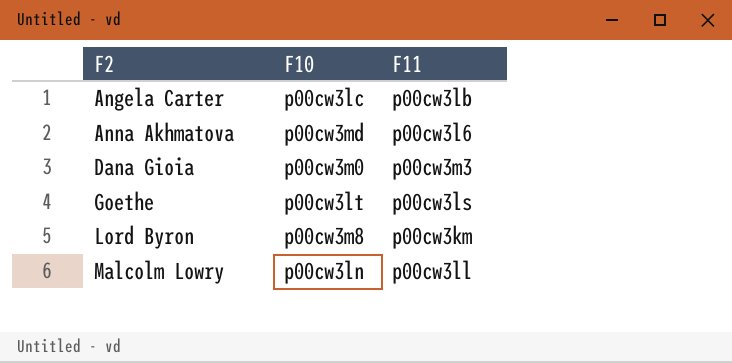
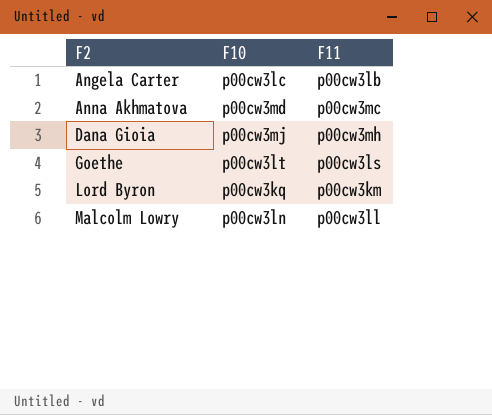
Anna Akhmatova | F11: p00cw3l6 -> p00cw3mc
Dana Gioia | F10: p00cw3m0 -> p00cw3mj
Dana Gioia | F11: p00cw3m3 -> p00cw3mh
Lord Byron | F10: p00cw3m8 -> p00cw3kq

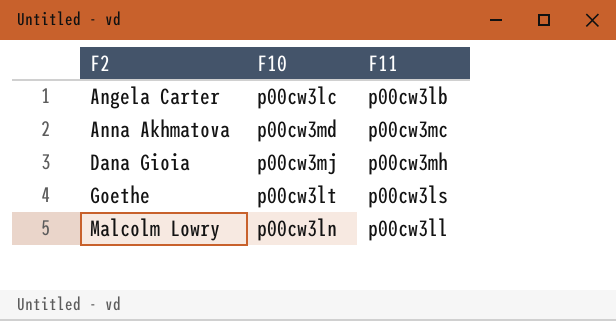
row Lord Byron: p00cw3kq | p00cw3km -> none

